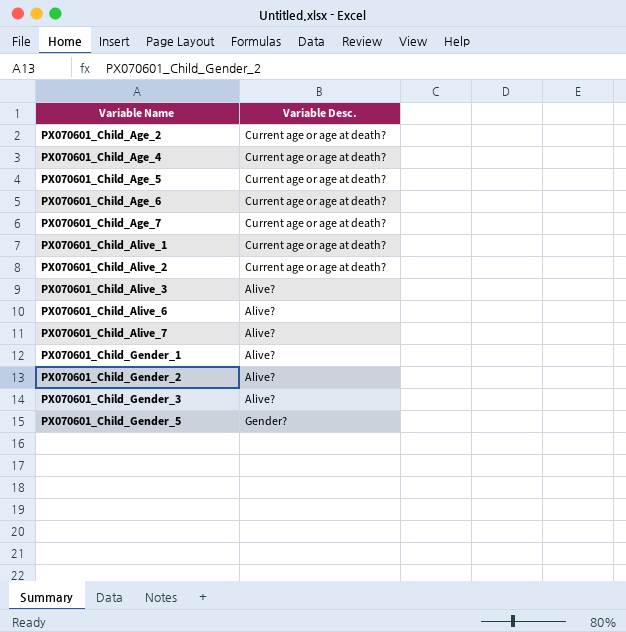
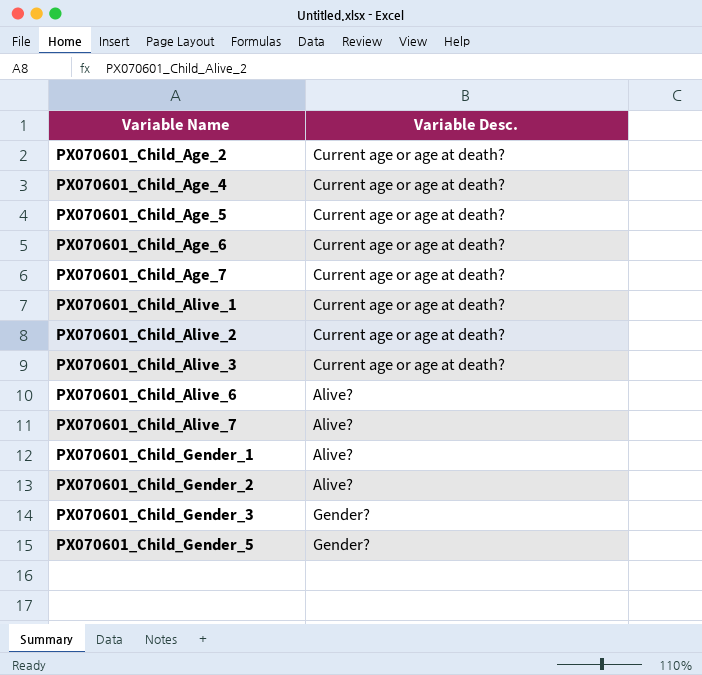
PX070601_Child_Alive_3 | Variable Desc.: Alive? -> Current age or age at death?
PX070601_Child_Gender_3 | Variable Desc.: Alive? -> Gender?

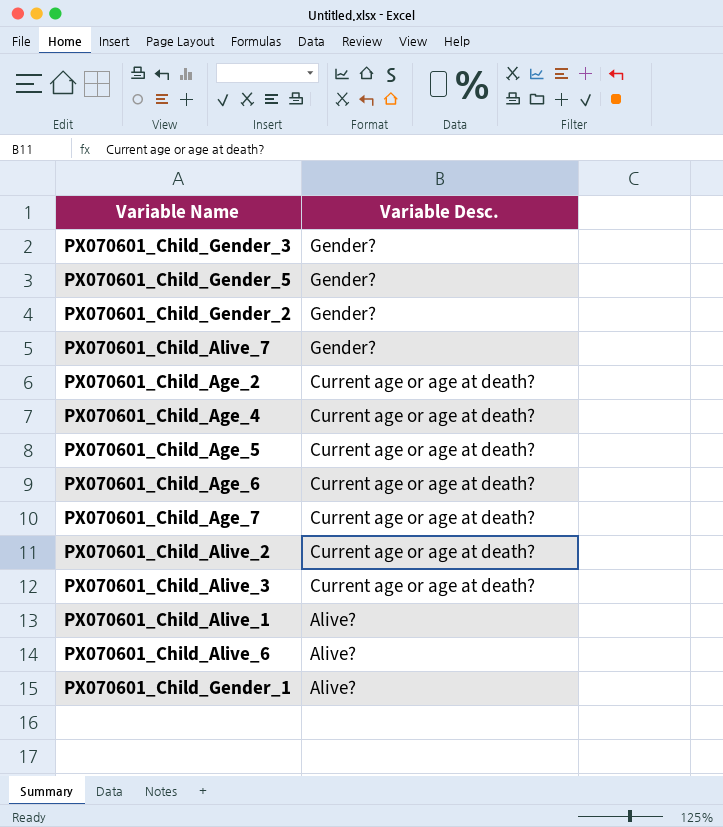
row order: Variable Name ascending -> Variable Desc. descending
PX070601_Child_Gender_2 | Variable Desc.: Alive? -> Gender?
PX070601_Child_Alive_7 | Variable Desc.: Alive? -> Gender?
PX070601_Child_Alive_1 | Variable Desc.: Current age or age at death? -> Alive?

